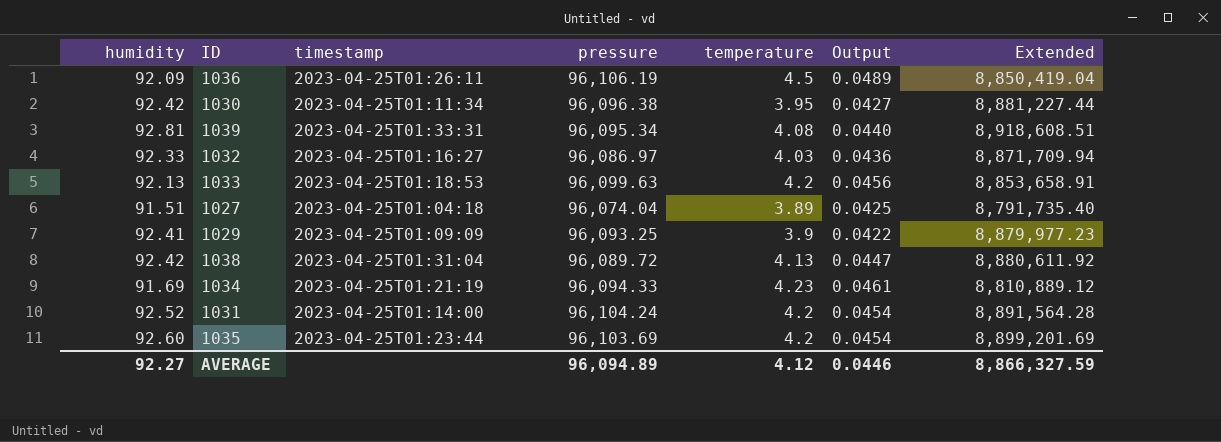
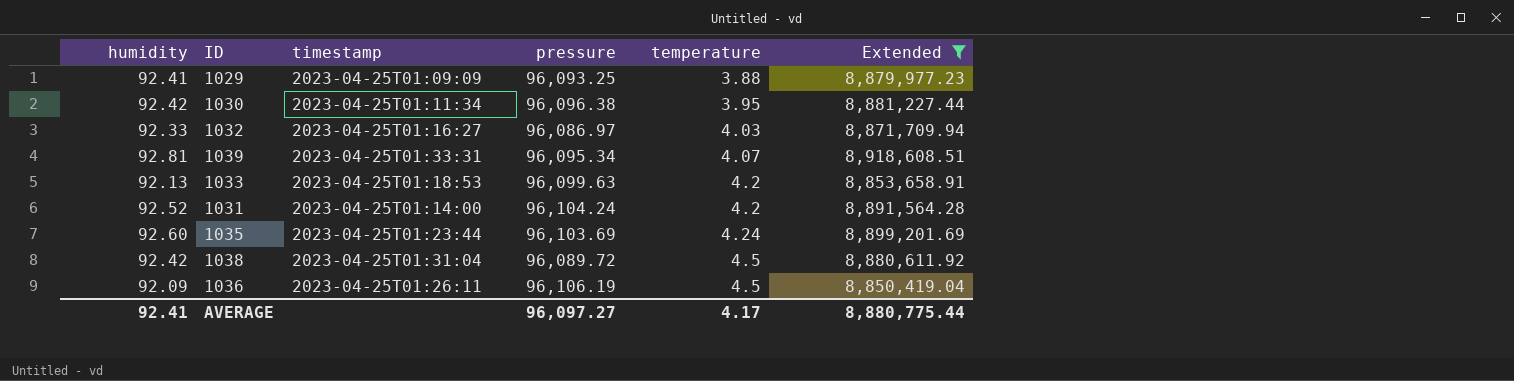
filter: none -> Extended >= 8,850,419.04
row order: none -> temperature ascending
column Output | formula: [temperature] / [humidity] -> none
1029 | temperature: 3.9 -> 3.88
1039 | temperature: 4.08 -> 4.07
1035 | temperature: 4.2 -> 4.24
1038 | temperature: 4.13 -> 4.5
AVERAGE | humidity: 92.27 -> 92.41
AVERAGE | pressure: 96,094.89 -> 96,097.27
AVERAGE | temperature: 4.12 -> 4.17
AVERAGE | Extended: 8,866,327.59 -> 8,880,775.44

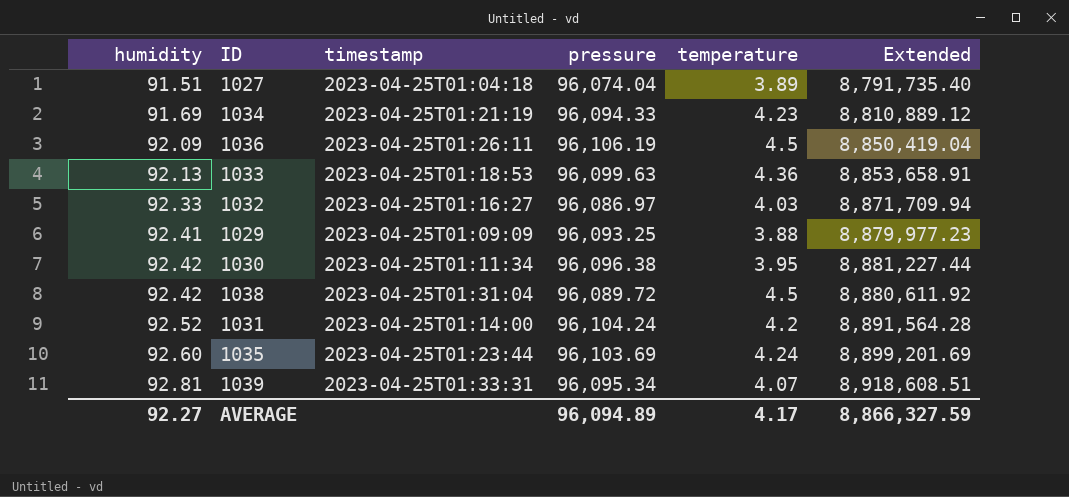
filter: Extended >= 8,850,419.04 -> none
row order: temperature ascending -> humidity ascending
1033 | temperature: 4.2 -> 4.36
AVERAGE | humidity: 92.41 -> 92.27
AVERAGE | pressure: 96,097.27 -> 96,094.89
AVERAGE | Extended: 8,880,775.44 -> 8,866,327.59

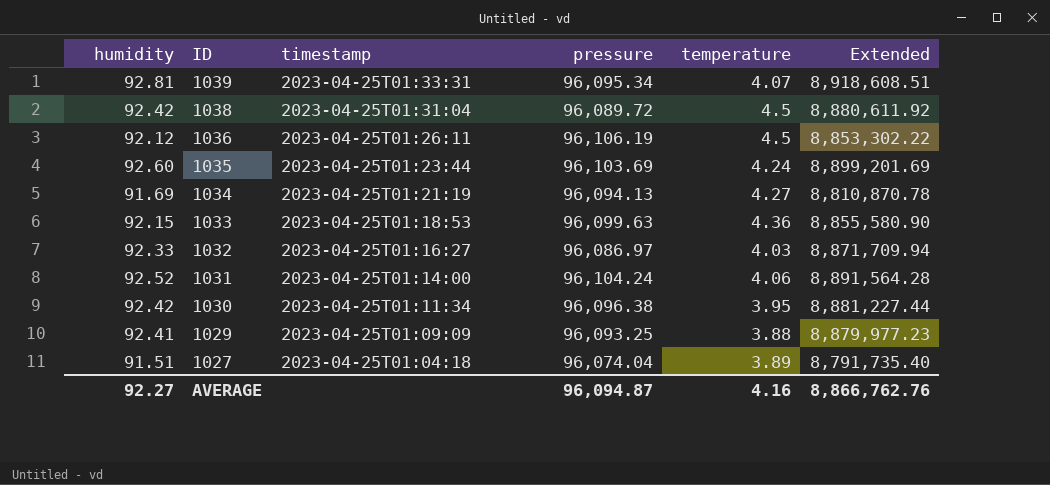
row order: humidity ascending -> ID descending
1036 | humidity: 92.09 -> 92.12
1036 | Extended: 8,850,419.04 -> 8,853,302.22
1034 | pressure: 96,094.33 -> 96,094.13
1034 | temperature: 4.23 -> 4.27
1034 | Extended: 8,810,889.12 -> 8,810,870.78
1033 | humidity: 92.13 -> 92.15
1033 | Extended: 8,853,658.91 -> 8,855,580.90
1031 | temperature: 4.2 -> 4.06
AVERAGE | pressure: 96,094.89 -> 96,094.87
AVERAGE | temperature: 4.17 -> 4.16
AVERAGE | Extended: 8,866,327.59 -> 8,866,762.76

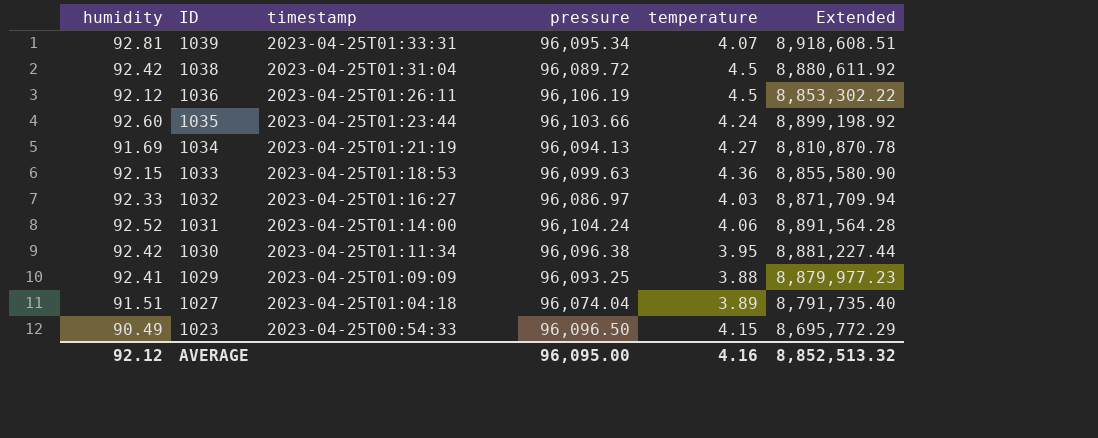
1035 | pressure: 96,103.69 -> 96,103.66
1035 | Extended: 8,899,201.69 -> 8,899,198.92
row 1023: none -> 90.49 | 2023-04-25T00:54:33 | 96,096.50 | 4.15 | 8,695,772.29
AVERAGE | humidity: 92.27 -> 92.12
AVERAGE | pressure: 96,094.87 -> 96,095.00
AVERAGE | Extended: 8,866,762.76 -> 8,852,513.32

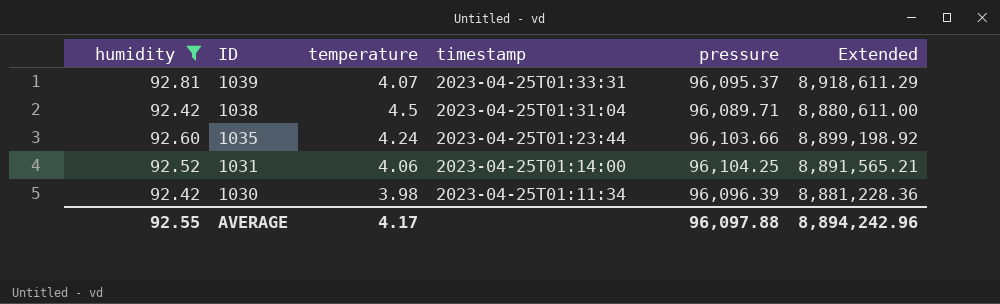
filter: none -> humidity >= 92.42
column temperature | position: 5 -> 3
1039 | pressure: 96,095.34 -> 96,095.37
1039 | Extended: 8,918,608.51 -> 8,918,611.29
1038 | pressure: 96,089.72 -> 96,089.71
1038 | Extended: 8,880,611.92 -> 8,880,611.00
1031 | pressure: 96,104.24 -> 96,104.25
1031 | Extended: 8,891,564.28 -> 8,891,565.21
1030 | temperature: 3.95 -> 3.98
1030 | pressure: 96,096.38 -> 96,096.39
1030 | Extended: 8,881,227.44 -> 8,881,228.36
AVERAGE | humidity: 92.12 -> 92.55
AVERAGE | temperature: 4.16 -> 4.17
AVERAGE | pressure: 96,095.00 -> 96,097.88
AVERAGE | Extended: 8,852,513.32 -> 8,894,242.96

